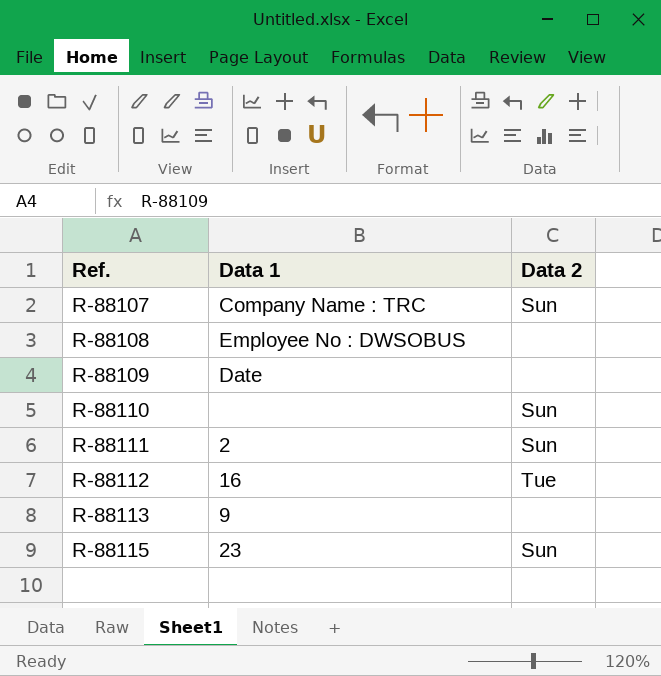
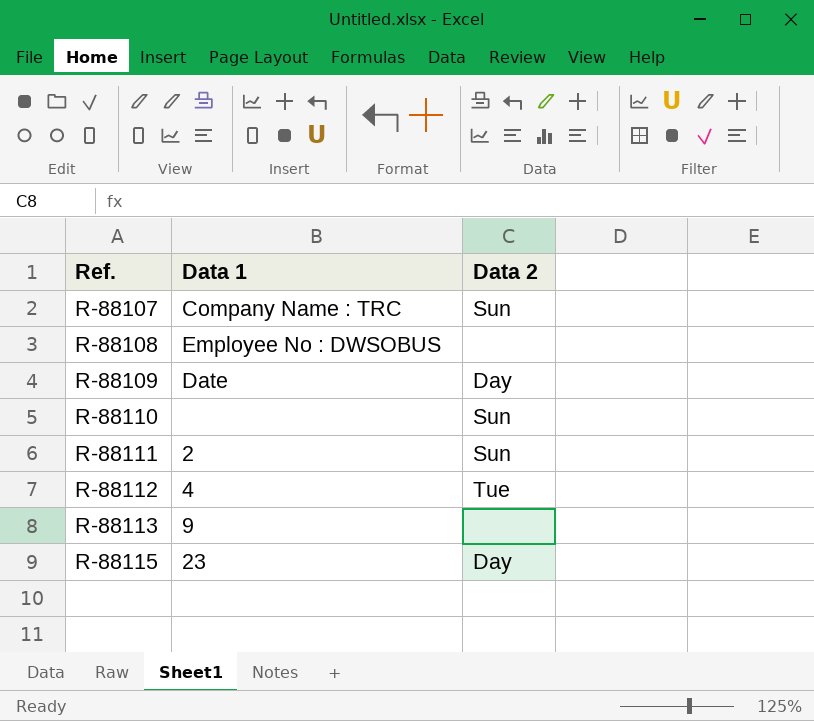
R-88109 | Data 2: none -> Day
R-88112 | Data 1: 16 -> 4
R-88115 | Data 2: Sun -> Day

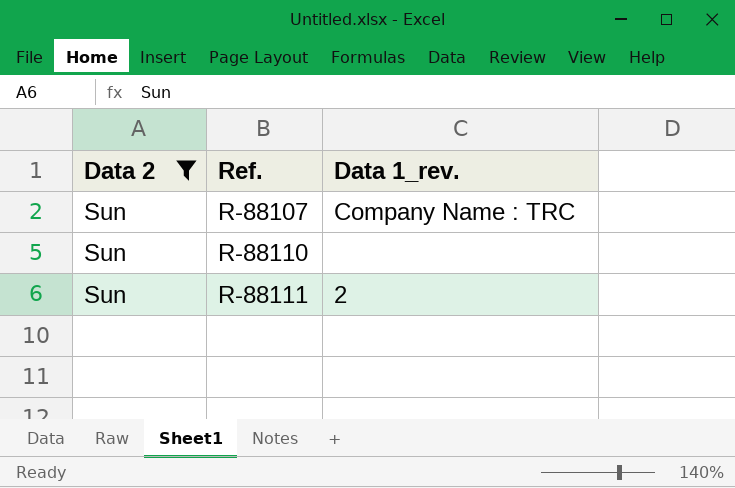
filter: none -> Data 2 = Sun
column Data 2 | position: 3 -> 1
column name: Data 1 -> Data 1_rev.

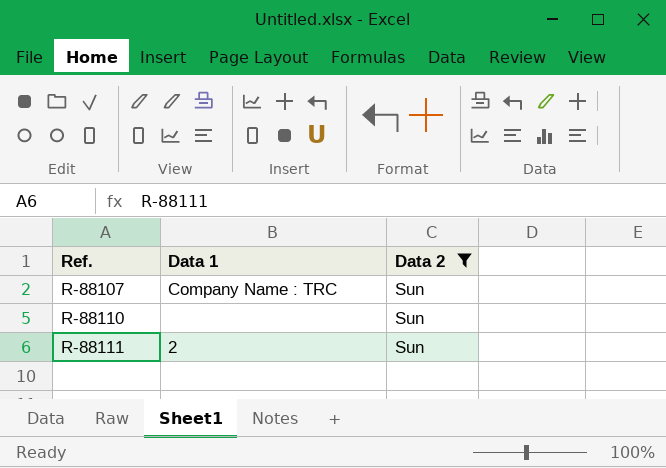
column name: Data 1_rev. -> Data 1
column Data 2 | position: 1 -> 3

